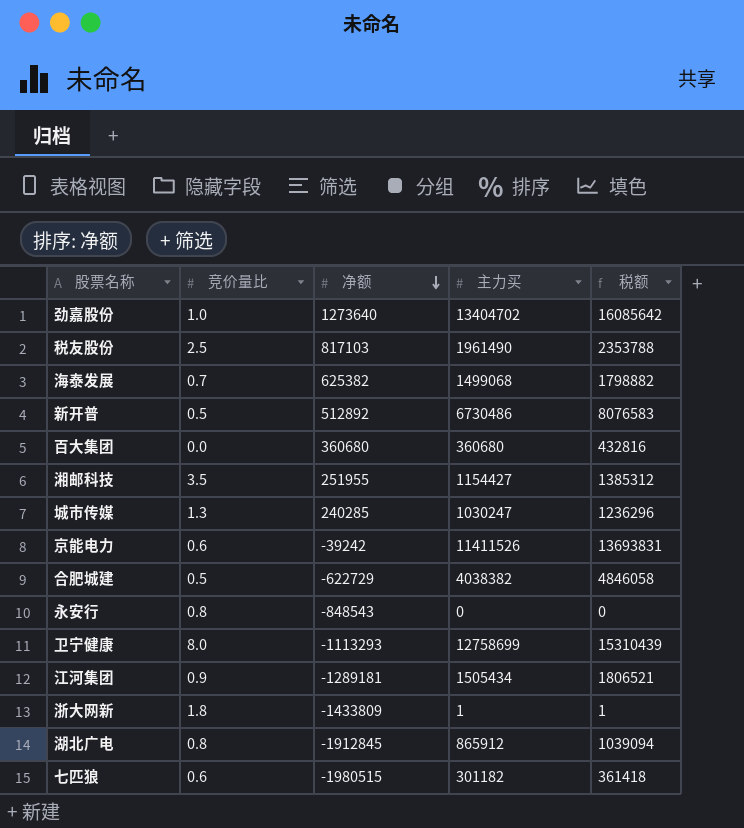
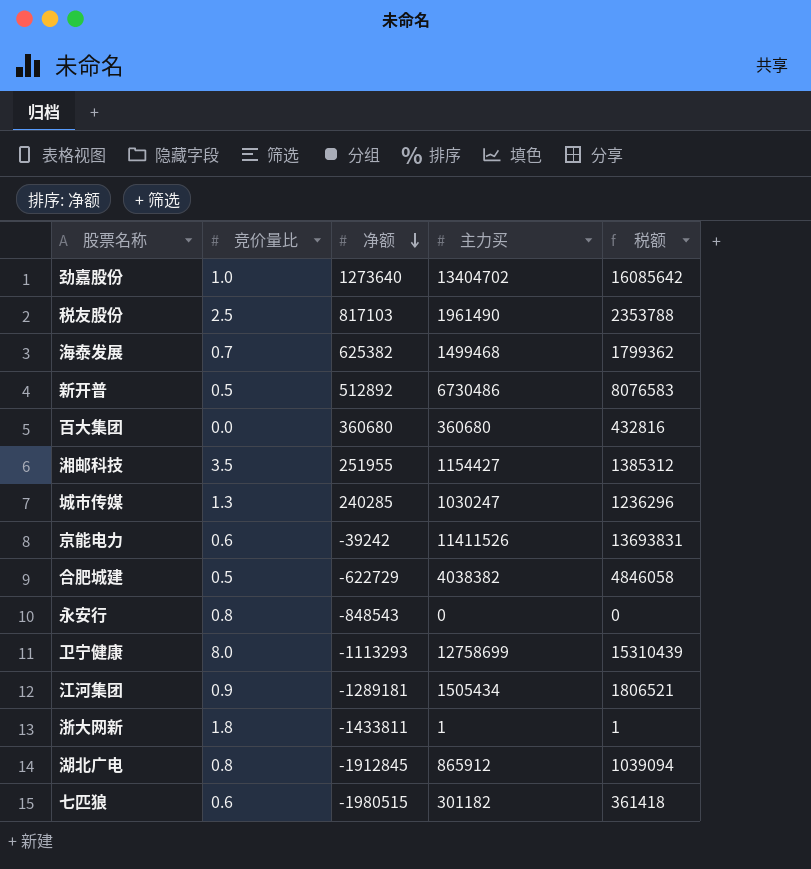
海泰发展 | 主力买: 1499068 -> 1499468
海泰发展 | 税额: 1798882 -> 1799362
浙大网新 | 净额: -1433809 -> -1433811

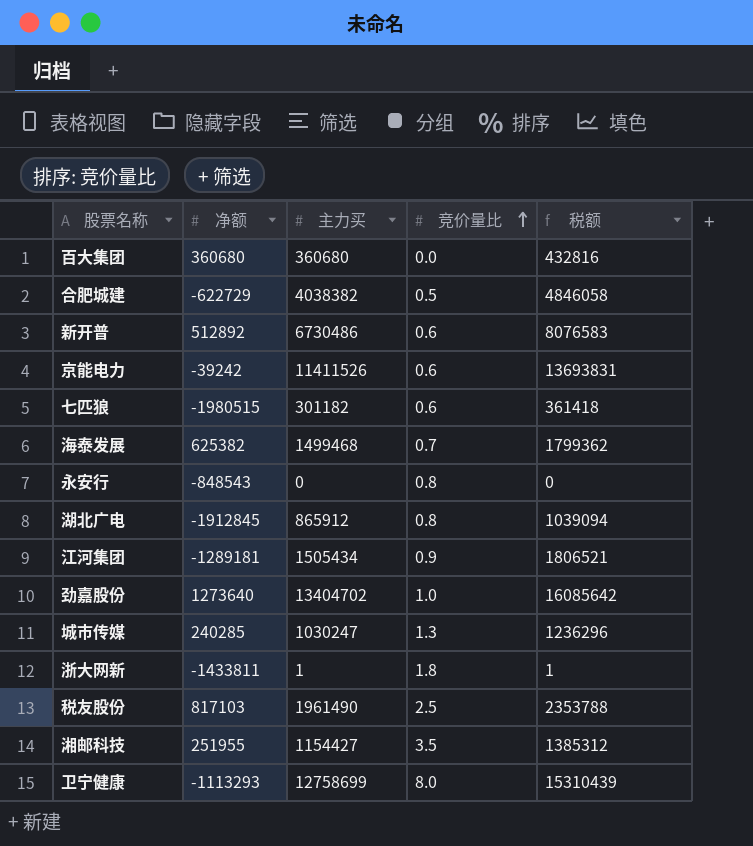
row order: 净额 descending -> 竞价量比 ascending
column 竞价量比 | position: 2 -> 4
新开普 | 竞价量比: 0.5 -> 0.6

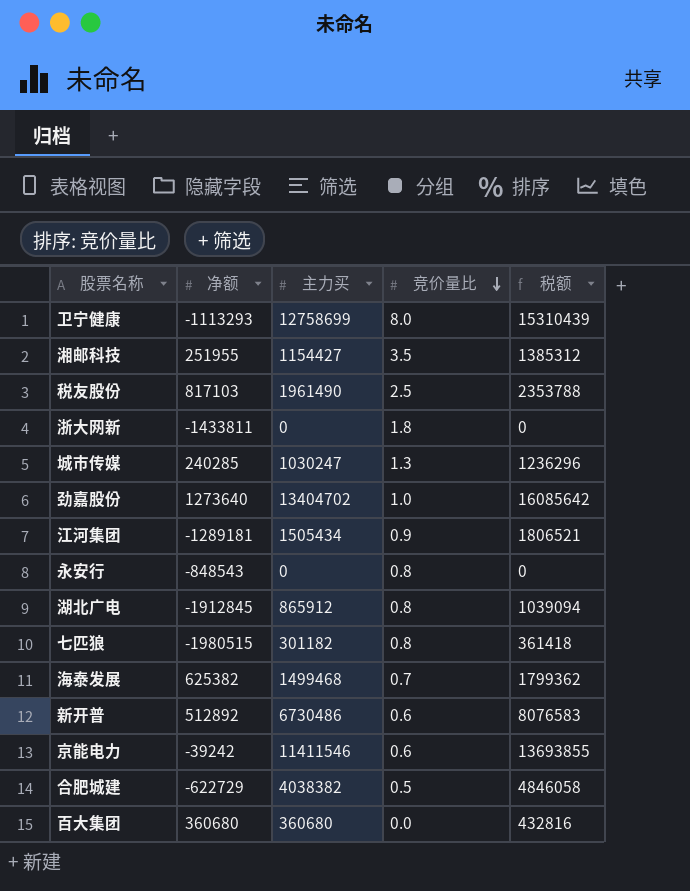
row order: 竞价量比 ascending -> 竞价量比 descending
浙大网新 | 主力买: 1 -> 0
浙大网新 | 税额: 1 -> 0
七匹狼 | 竞价量比: 0.6 -> 0.8
京能电力 | 主力买: 11411526 -> 11411546
京能电力 | 税额: 13693831 -> 13693855

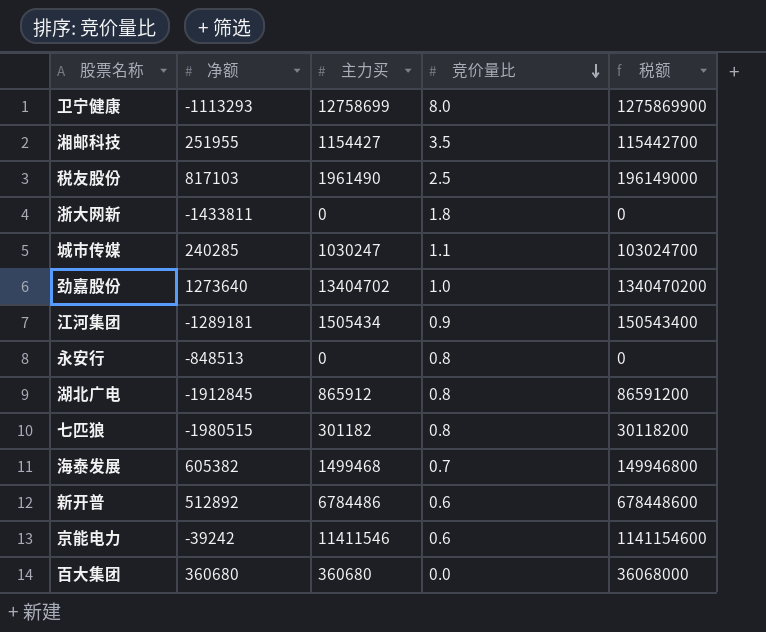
column 税额 | formula: [主力买] * 1.2 -> [主力买] * 100
row 合肥城建: -622729 | 4038382 | 0.5 | 4846058 -> none
城市传媒 | 竞价量比: 1.3 -> 1.1
永安行 | 净额: -848543 -> -848513
海泰发展 | 净额: 625382 -> 605382
新开普 | 主力买: 6730486 -> 6784486

